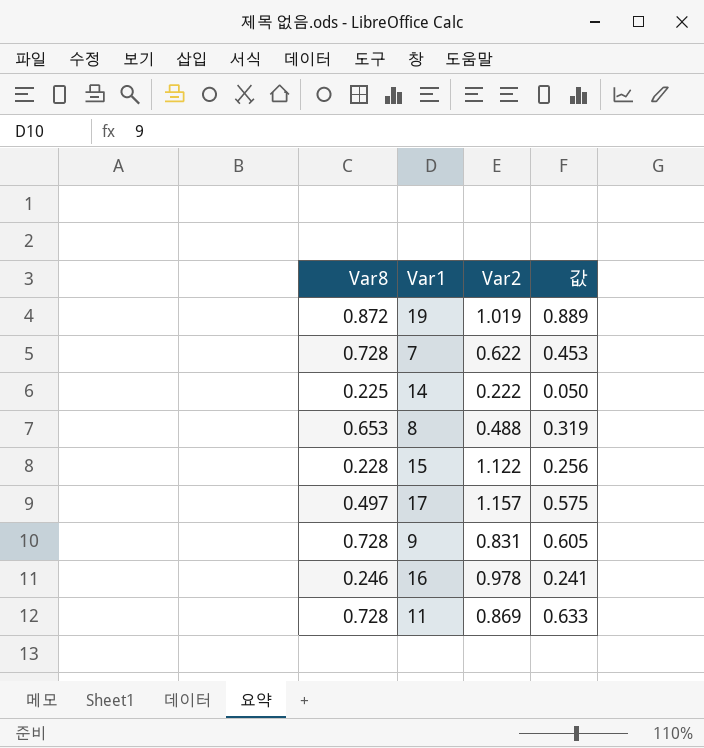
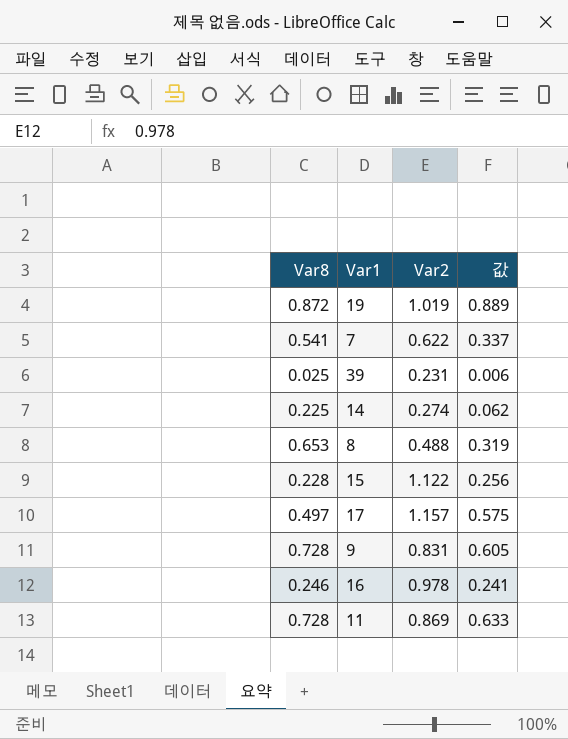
7 | Var8: 0.728 -> 0.541
7 | 값: 0.453 -> 0.337
row 39: none -> 0.025 | 0.231 | 0.006
14 | Var2: 0.222 -> 0.274
14 | 값: 0.050 -> 0.062

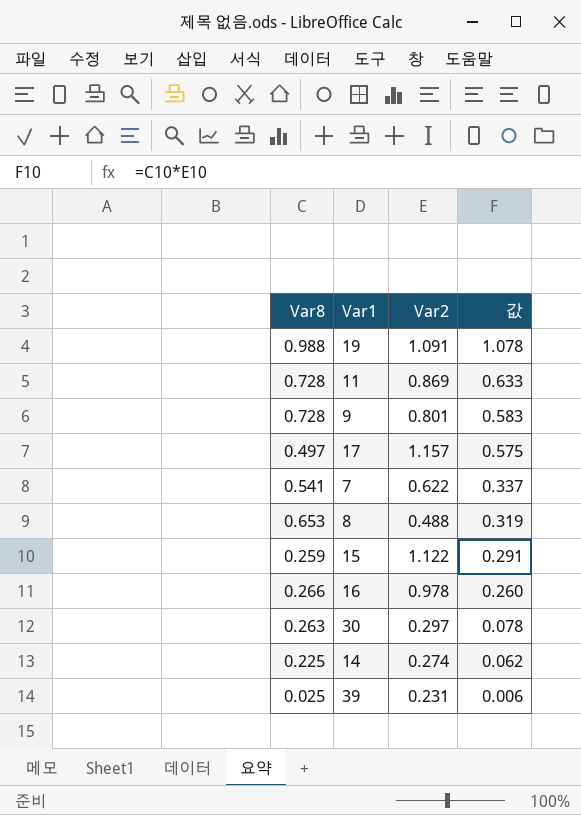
row order: none -> 값 descending
19 | Var8: 0.872 -> 0.988
19 | Var2: 1.019 -> 1.091
19 | 값: 0.889 -> 1.078
9 | Var2: 0.831 -> 0.801
9 | 값: 0.605 -> 0.583
15 | Var8: 0.228 -> 0.259
15 | 값: 0.256 -> 0.291
16 | Var8: 0.246 -> 0.266
16 | 값: 0.241 -> 0.260
row 30: none -> 0.263 | 0.297 | 0.078

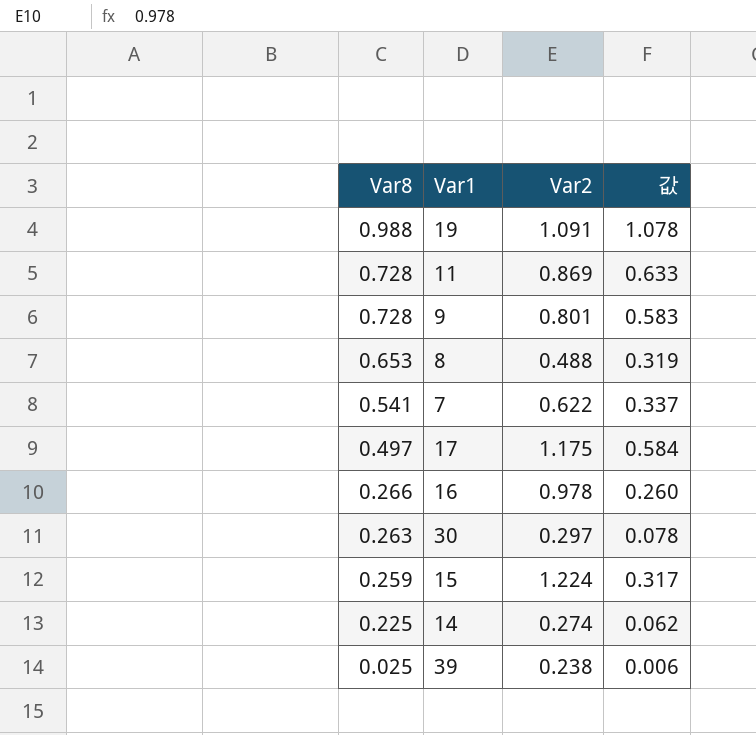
row order: 값 descending -> Var8 descending
17 | Var2: 1.157 -> 1.175
17 | 값: 0.575 -> 0.584
15 | Var2: 1.122 -> 1.224
15 | 값: 0.291 -> 0.317
39 | Var2: 0.231 -> 0.238

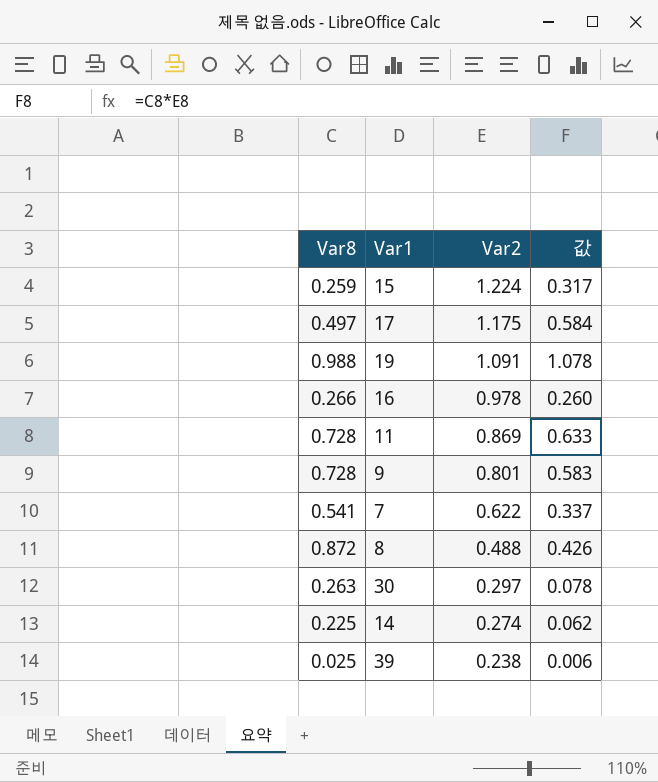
row order: Var8 descending -> Var2 descending
8 | Var8: 0.653 -> 0.872
8 | 값: 0.319 -> 0.426

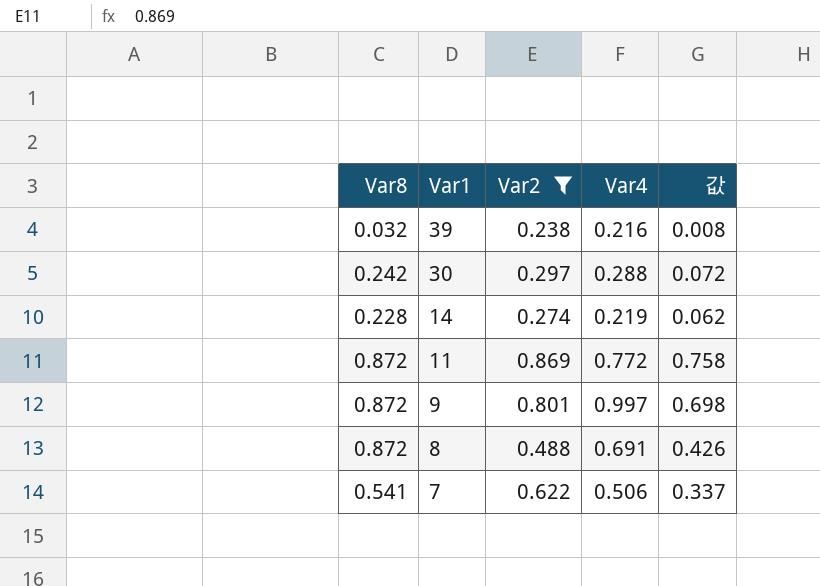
filter: none -> Var2 <= 0.869
row order: Var2 descending -> Var1 descending
column Var4 | position: none -> 4
39 | Var8: 0.025 -> 0.032
39 | 값: 0.006 -> 0.008
30 | Var8: 0.263 -> 0.242
30 | 값: 0.078 -> 0.072
14 | Var8: 0.225 -> 0.228
11 | Var8: 0.728 -> 0.872
11 | 값: 0.633 -> 0.758
9 | Var8: 0.728 -> 0.872
9 | 값: 0.583 -> 0.698

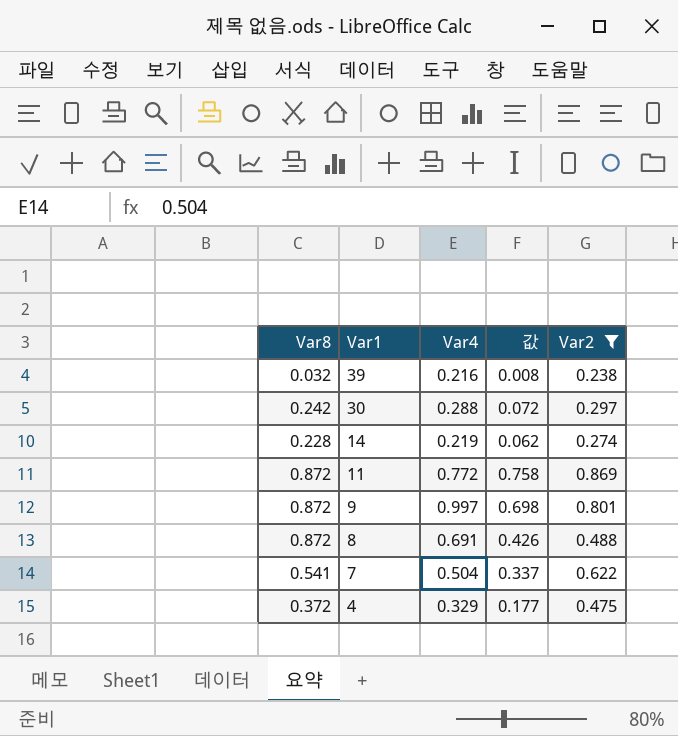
column Var2 | position: 3 -> 5
7 | Var4: 0.506 -> 0.504
row 4: none -> 0.372 | 0.329 | 0.177 | 0.475

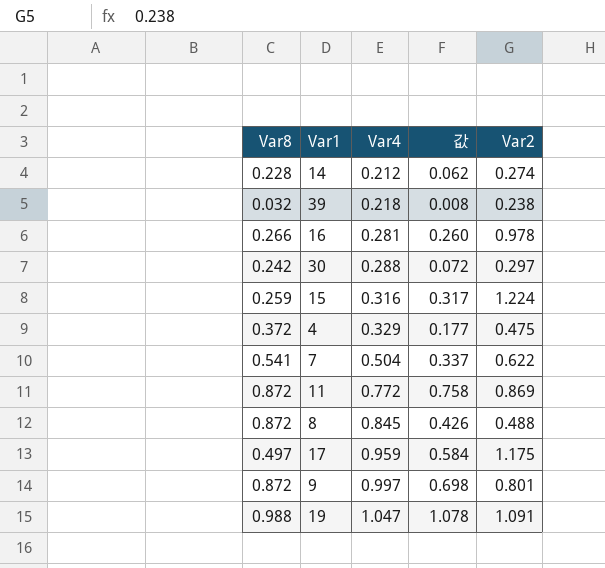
filter: Var2 <= 0.869 -> none
row order: Var1 descending -> Var4 ascending
14 | Var4: 0.219 -> 0.212
39 | Var4: 0.216 -> 0.218
8 | Var4: 0.691 -> 0.845

